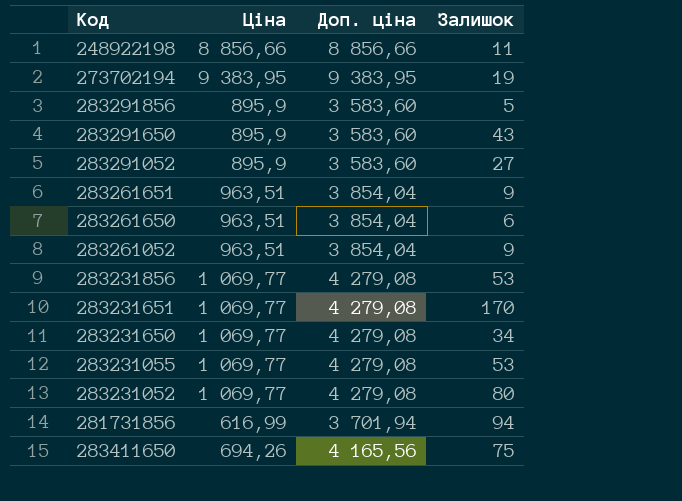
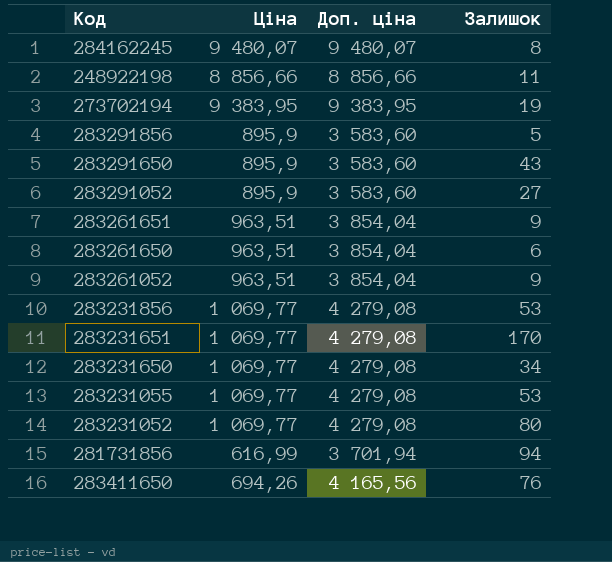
row 284162245: none -> 9 480,07 | 9 480,07 | 8
283411650 | Залишок: 75 -> 76

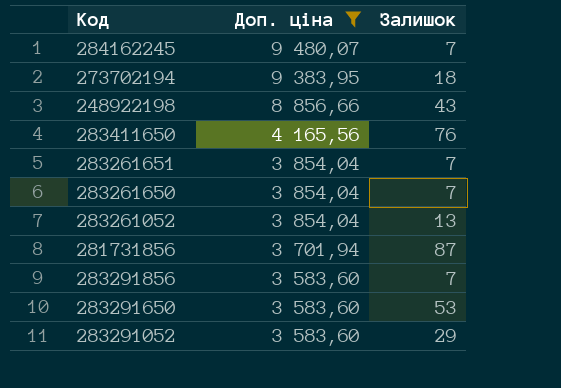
filter: none -> Доп. ціна != 4 279,08
row order: none -> Доп. ціна descending
column Ціна | position: 2 -> none
284162245 | Залишок: 8 -> 7
273702194 | Залишок: 19 -> 18
248922198 | Залишок: 11 -> 43
283261651 | Залишок: 9 -> 7
283261650 | Залишок: 6 -> 7
283261052 | Залишок: 9 -> 13
281731856 | Залишок: 94 -> 87
283291856 | Залишок: 5 -> 7
283291650 | Залишок: 43 -> 53
283291052 | Залишок: 27 -> 29

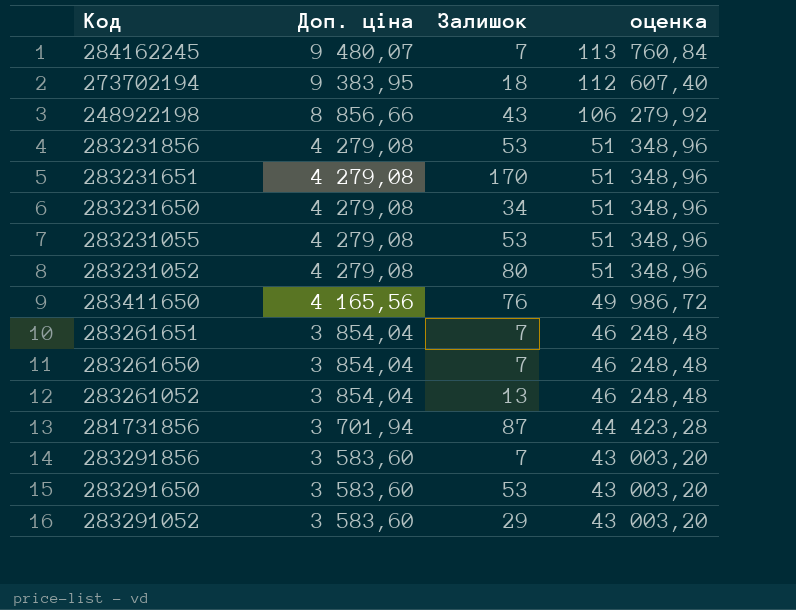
filter: Доп. ціна != 4 279,08 -> none
column оценка | formula: none -> [Доп. ціна] * 12

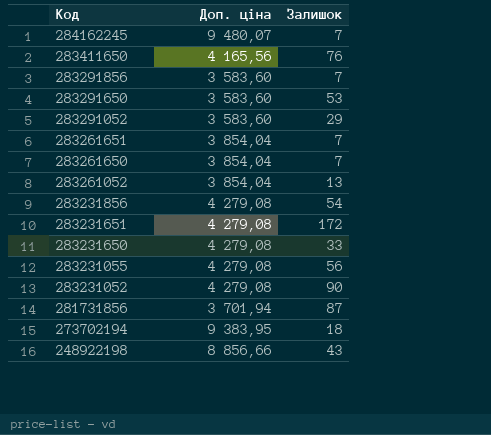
row order: Доп. ціна descending -> Код descending
column оценка | formula: [Доп. ціна] * 12 -> none
283231856 | Залишок: 53 -> 54
283231651 | Залишок: 170 -> 172
283231650 | Залишок: 34 -> 33
283231055 | Залишок: 53 -> 56
283231052 | Залишок: 80 -> 90

